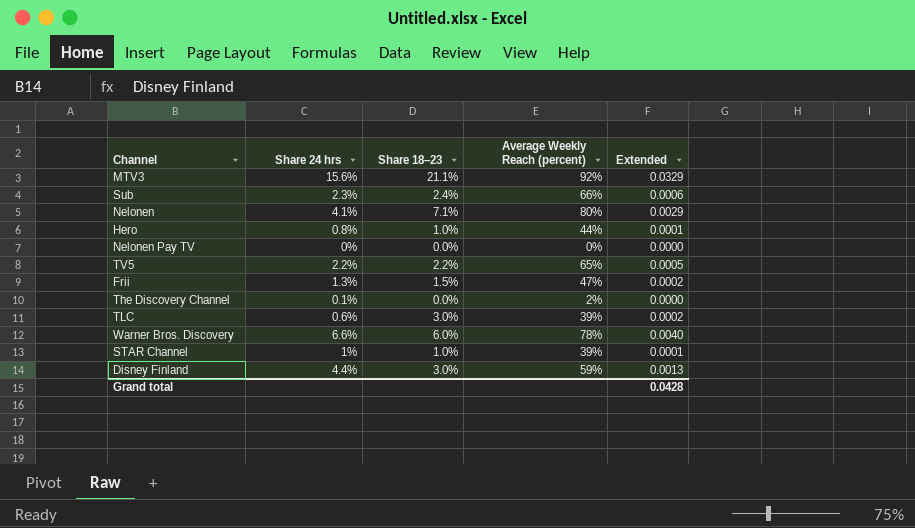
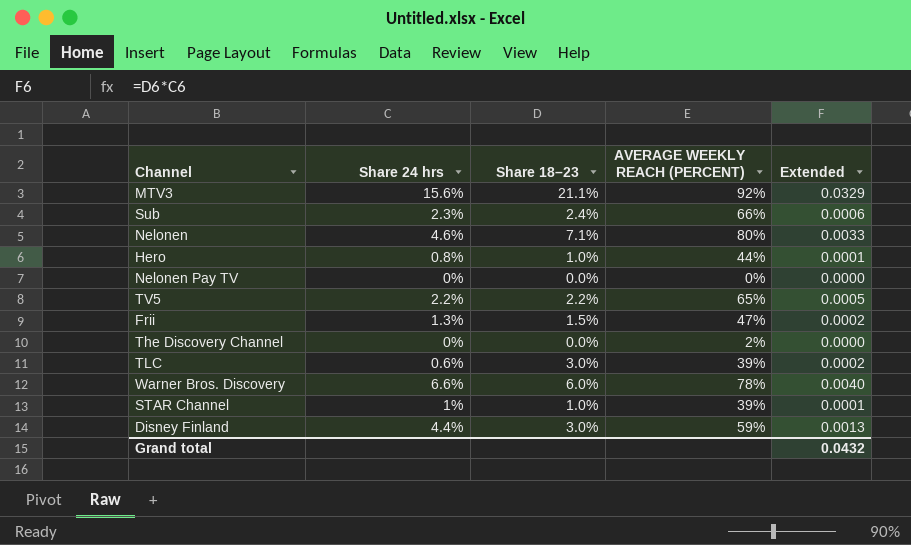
column name: Average Weekly Reach (percent) -> AVERAGE WEEKLY REACH (PERCENT)
Nelonen | Share 24 hrs: 4.1% -> 4.6%
Nelonen | Extended: 0.0029 -> 0.0033
The Discovery Channel | Share 24 hrs: 0.1% -> 0%
Grand total | Extended: 0.0428 -> 0.0432

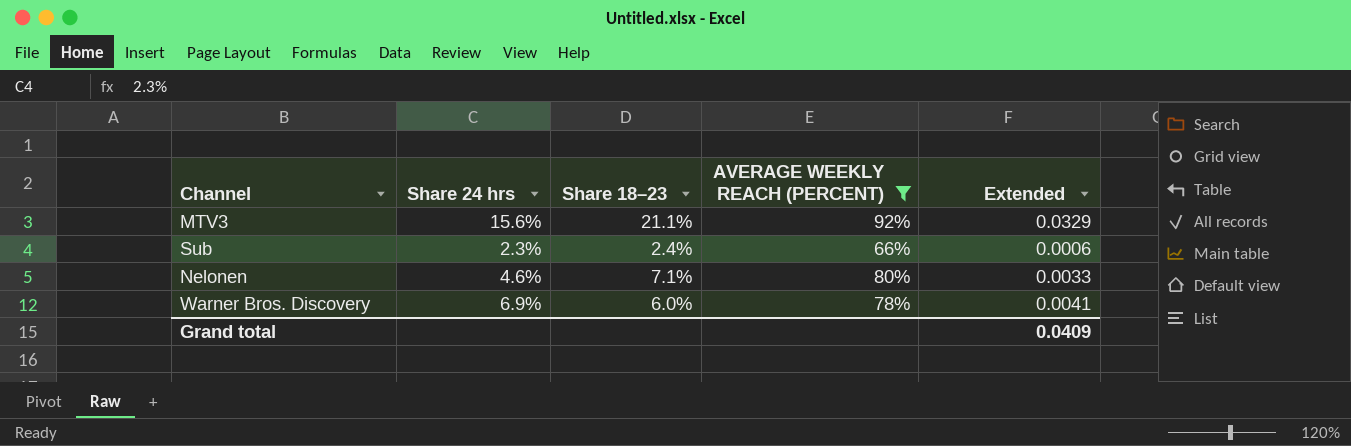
filter: none -> AVERAGE WEEKLY REACH (PERCENT) >= 66%
Warner Bros. Discovery | Share 24 hrs: 6.6% -> 6.9%
Warner Bros. Discovery | Extended: 0.0040 -> 0.0041
Grand total | Extended: 0.0432 -> 0.0409

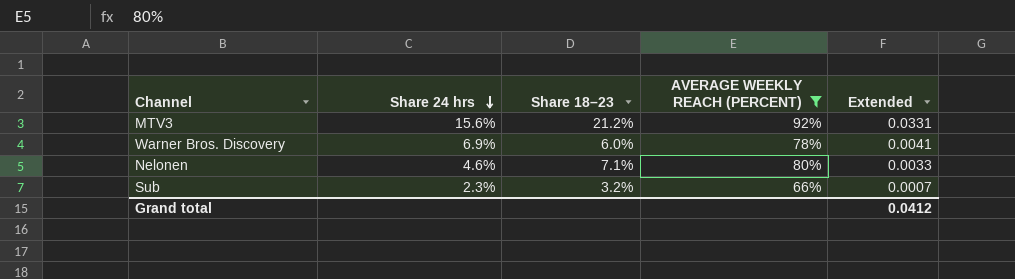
row order: none -> Share 24 hrs descending
MTV3 | Share 18–23: 21.1% -> 21.2%
MTV3 | Extended: 0.0329 -> 0.0331
Sub | Share 18–23: 2.4% -> 3.2%
Sub | Extended: 0.0006 -> 0.0007
Grand total | Extended: 0.0409 -> 0.0412

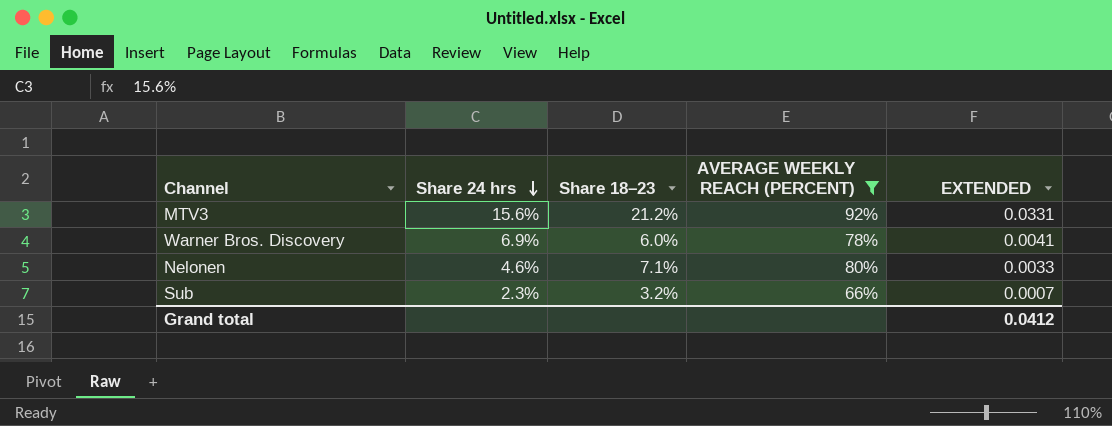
column name: Extended -> EXTENDED

